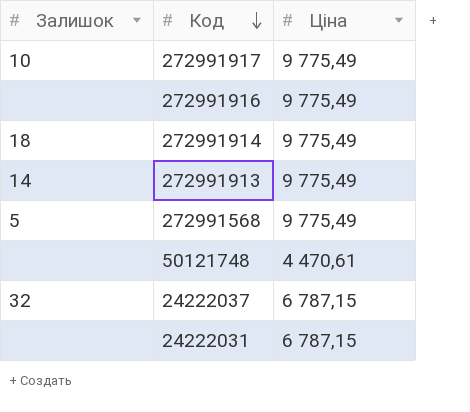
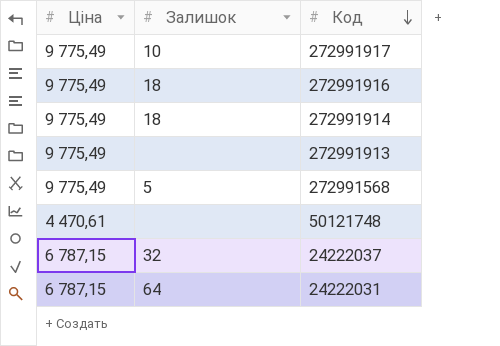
column Ціна | position: 3 -> 1
272991916 | Залишок: none -> 18
272991913 | Залишок: 14 -> none
24222031 | Залишок: none -> 64

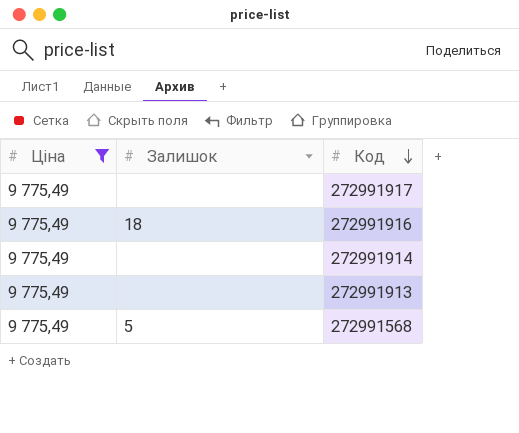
filter: none -> Ціна = 9 775,49
272991917 | Залишок: 10 -> none
272991914 | Залишок: 18 -> none

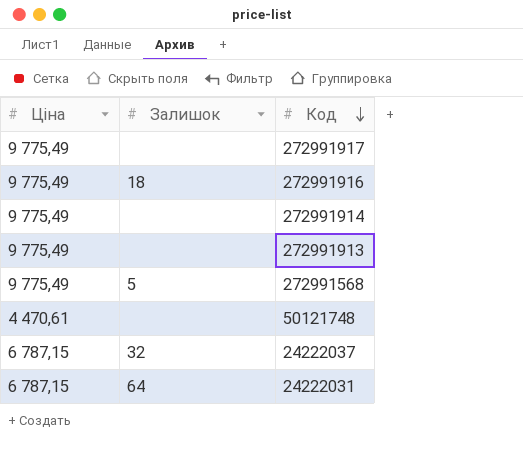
filter: Ціна = 9 775,49 -> none

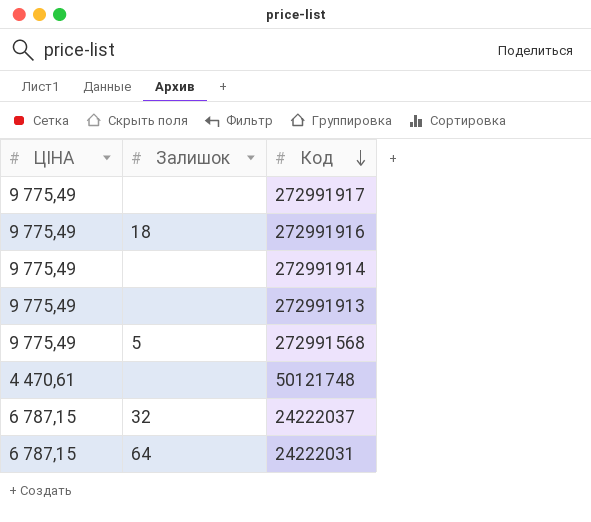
column name: Ціна -> ЦІНА

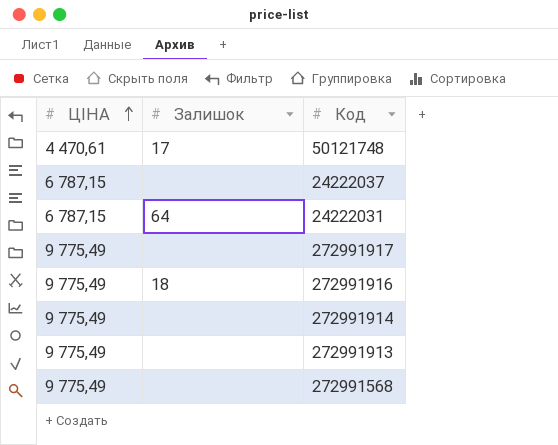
row order: Код descending -> ЦІНА ascending
50121748 | Залишок: none -> 17
24222037 | Залишок: 32 -> none
272991568 | Залишок: 5 -> none

